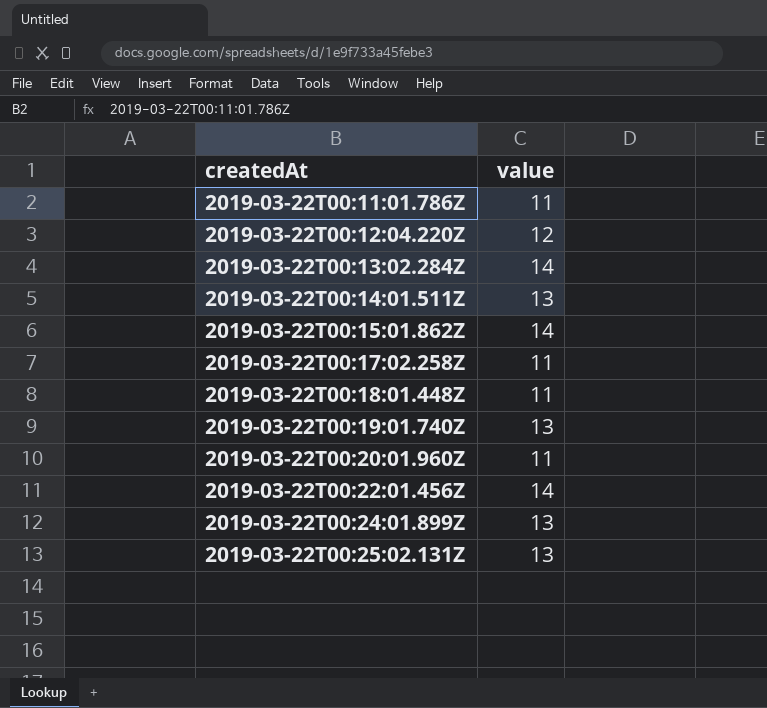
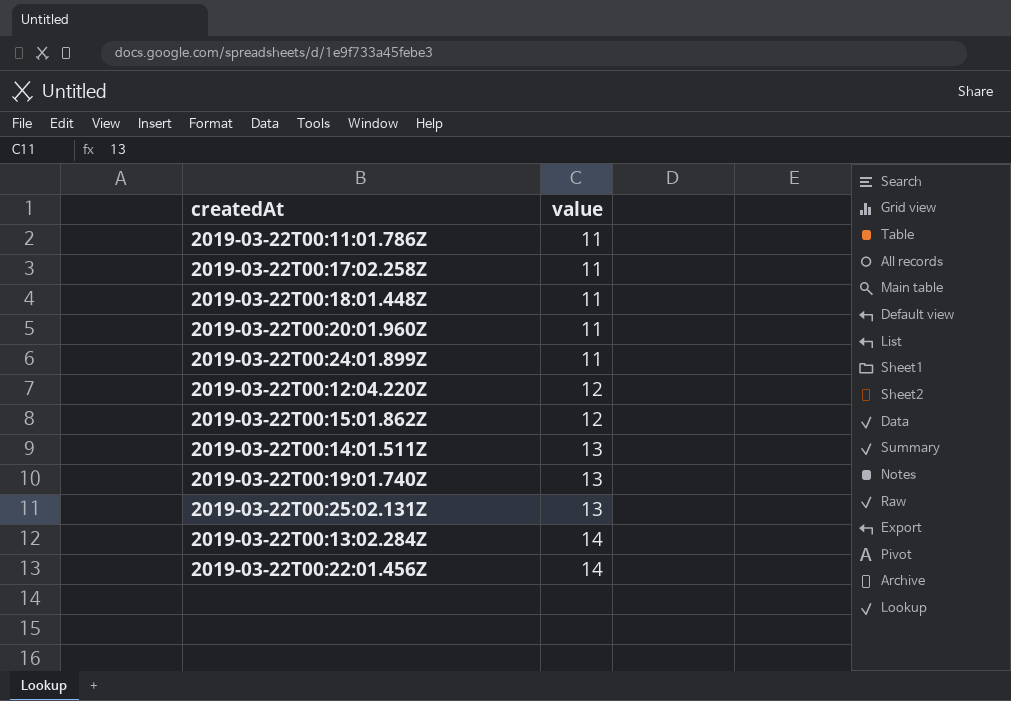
row order: createdAt ascending -> value ascending
2019-03-22T00:24:01.899Z | value: 13 -> 11
2019-03-22T00:15:01.862Z | value: 14 -> 12

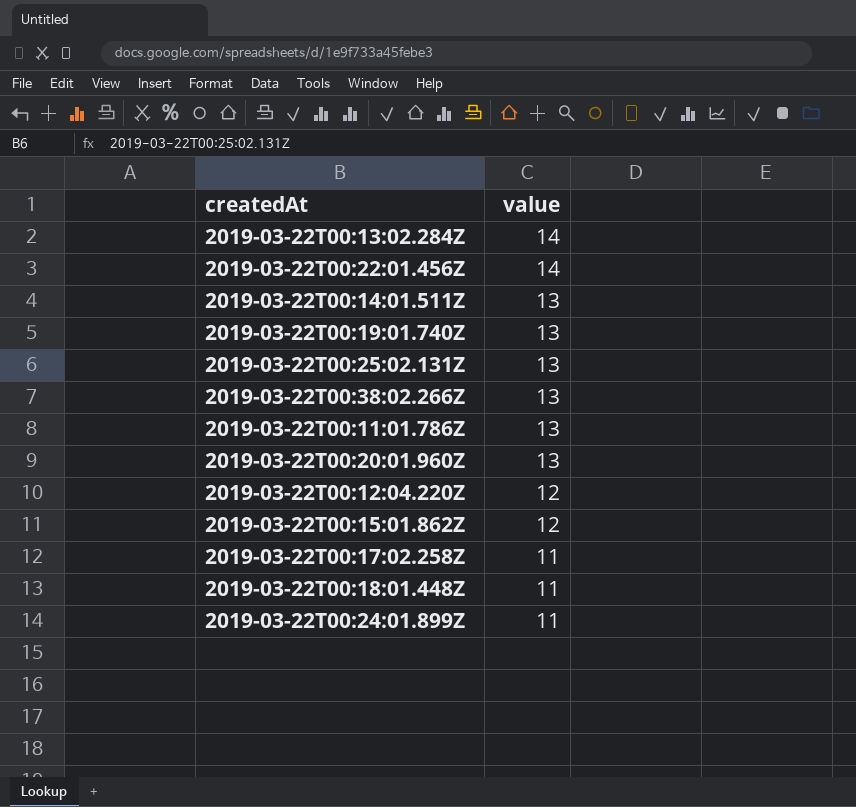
row order: value ascending -> value descending
row 2019-03-22T00:38:02.266Z: none -> 13
2019-03-22T00:11:01.786Z | value: 11 -> 13
2019-03-22T00:20:01.960Z | value: 11 -> 13

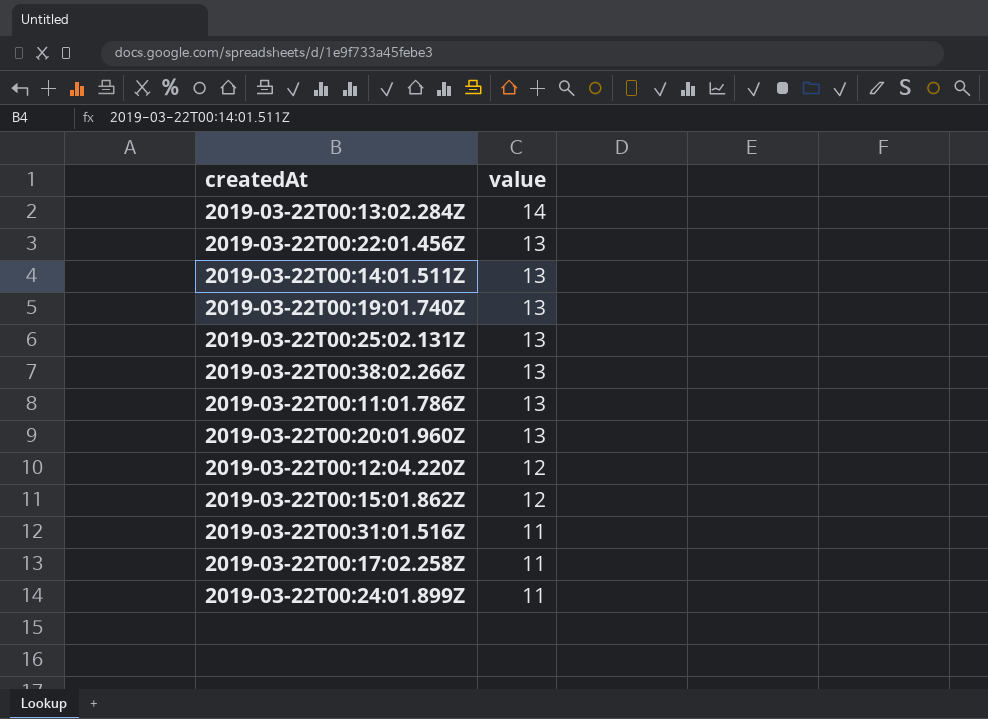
row 2019-03-22T00:18:01.448Z: 11 -> none
2019-03-22T00:22:01.456Z | value: 14 -> 13
row 2019-03-22T00:31:01.516Z: none -> 11

